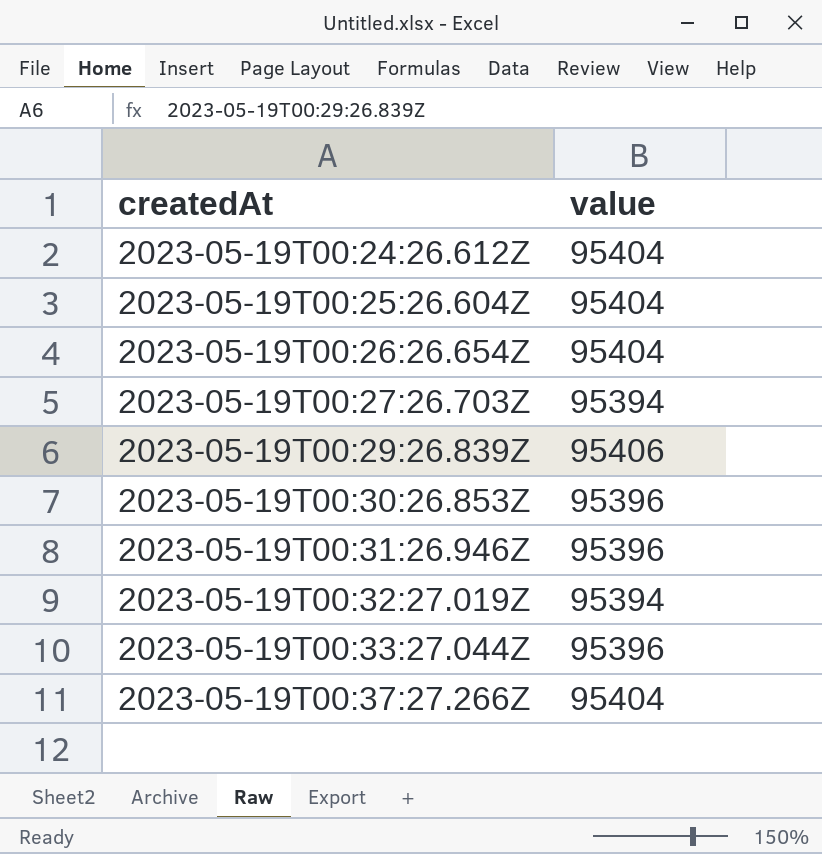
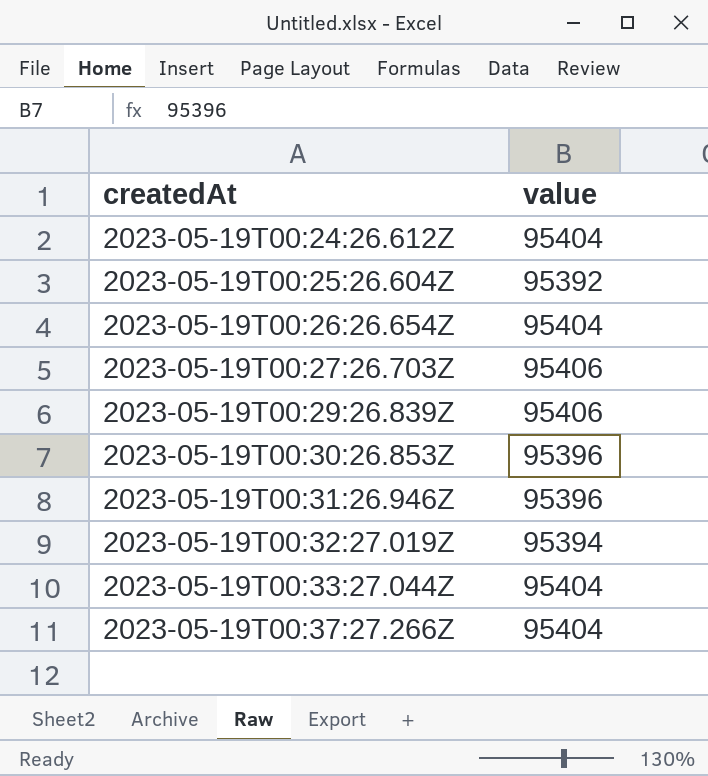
2023-05-19T00:25:26.604Z | value: 95404 -> 95392
2023-05-19T00:27:26.703Z | value: 95394 -> 95406
2023-05-19T00:33:27.044Z | value: 95396 -> 95404

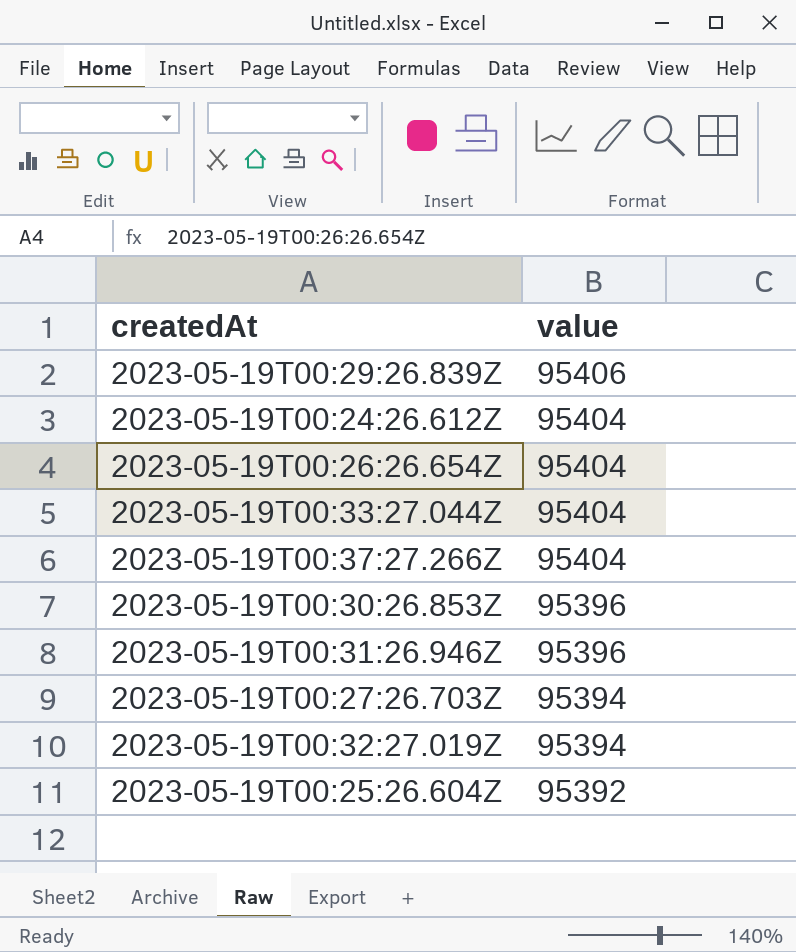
row order: createdAt ascending -> value descending
2023-05-19T00:27:26.703Z | value: 95406 -> 95394

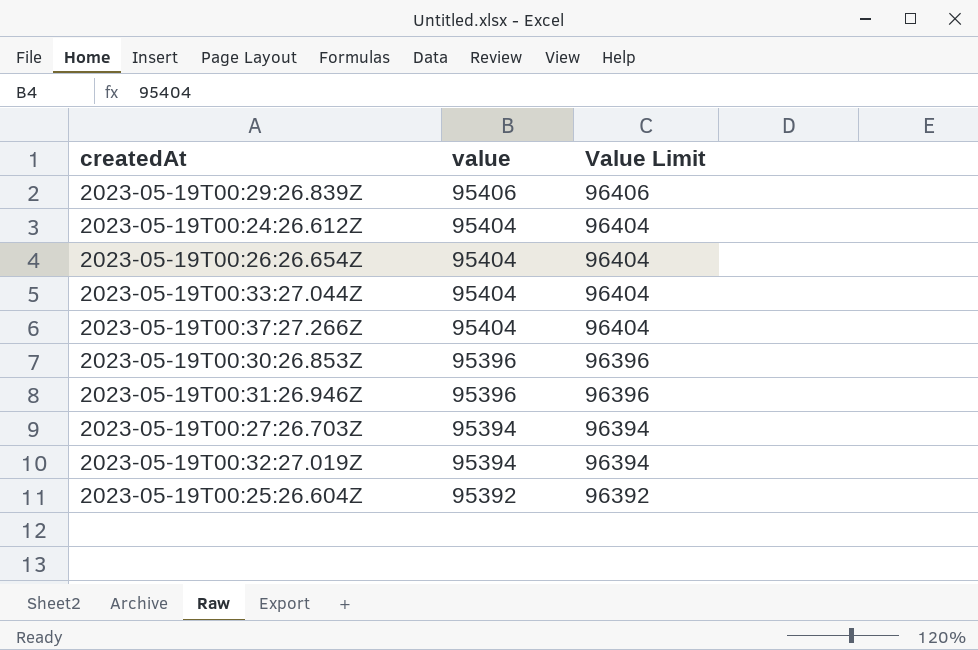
column Value Limit | formula: none -> [value] + 1000

